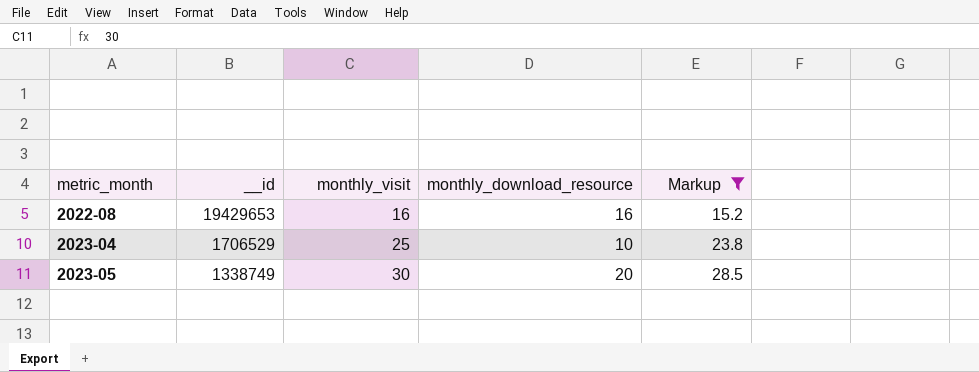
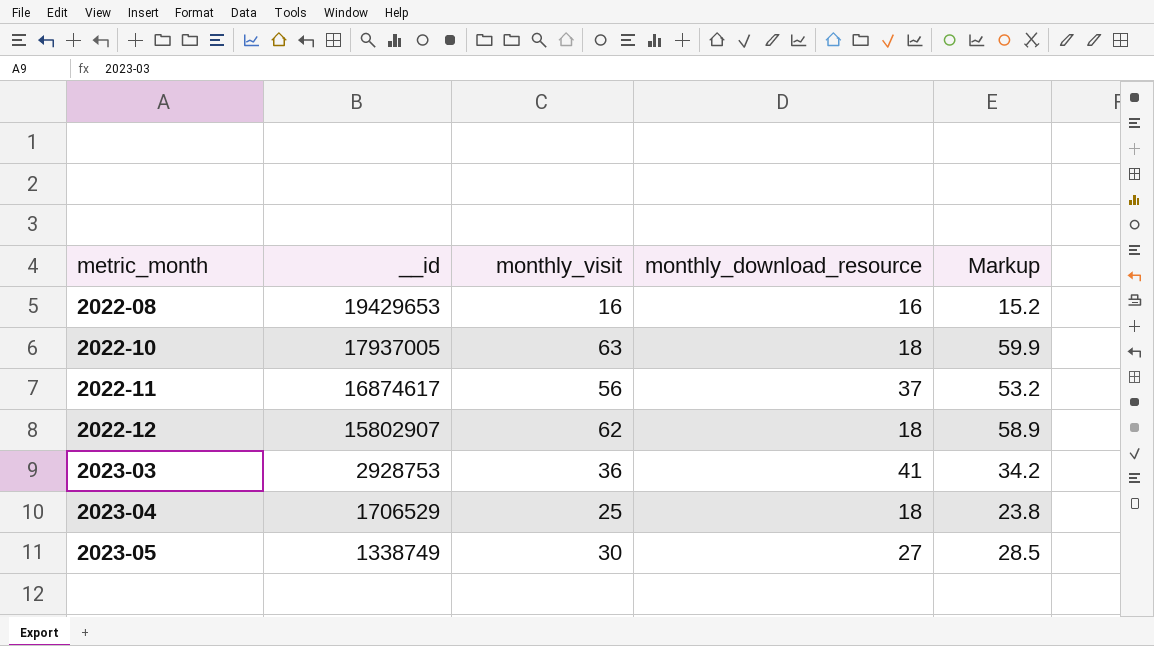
filter: Markup <= 28.5 -> none
2023-04 | monthly_download_resource: 10 -> 18
2023-05 | monthly_download_resource: 20 -> 27

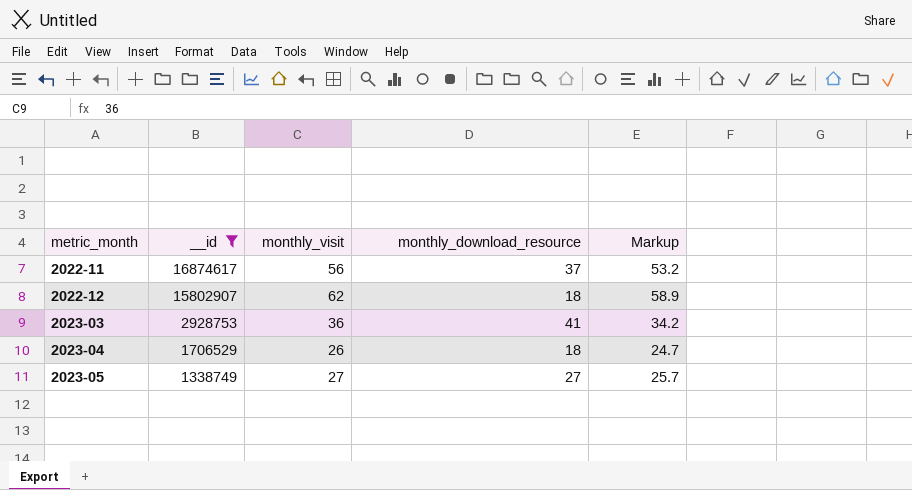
filter: none -> __id <= 16874617
2023-04 | monthly_visit: 25 -> 26
2023-04 | Markup: 23.8 -> 24.7
2023-05 | monthly_visit: 30 -> 27
2023-05 | Markup: 28.5 -> 25.7

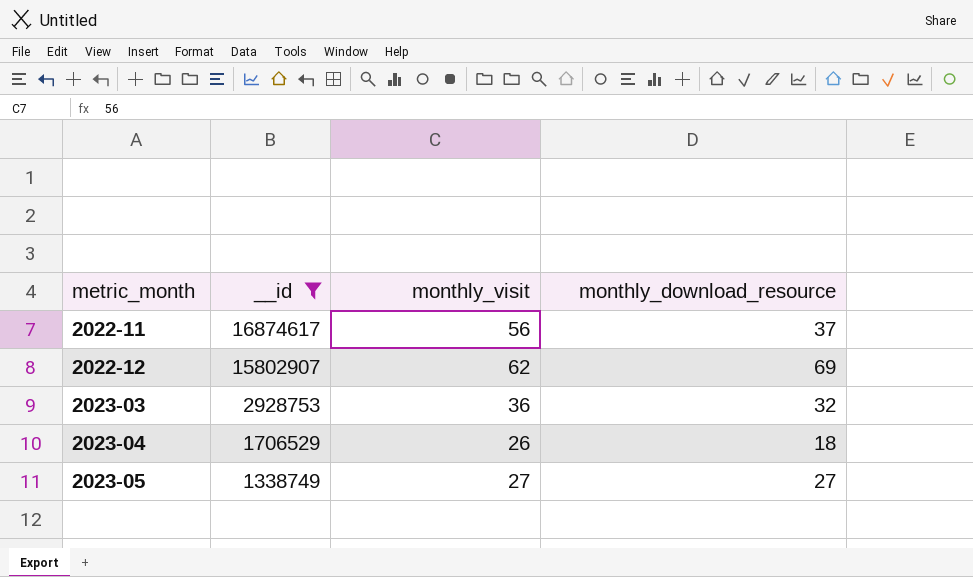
column Markup | formula: [monthly_visit] * 0.95 -> none
2022-12 | monthly_download_resource: 18 -> 69
2023-03 | monthly_download_resource: 41 -> 32

